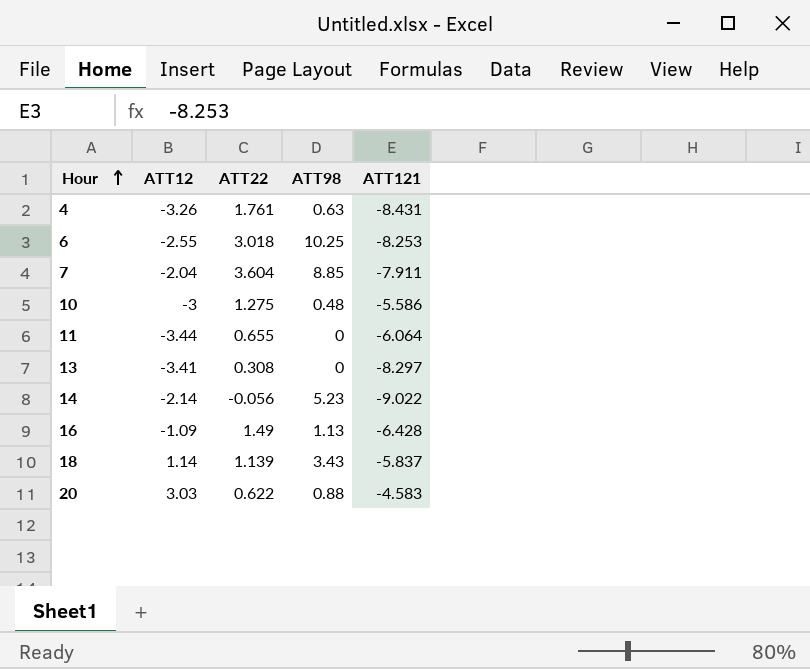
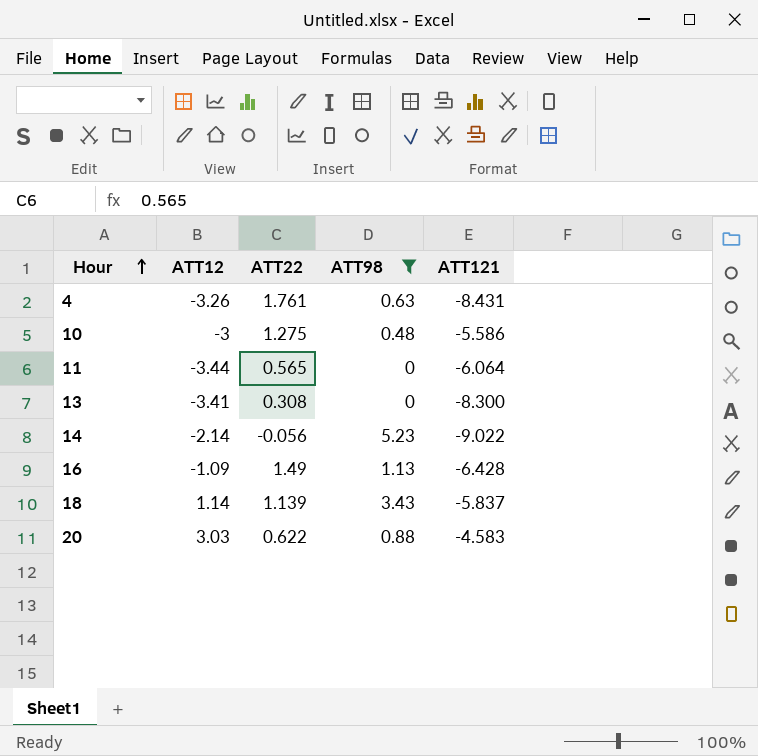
filter: none -> ATT98 <= 5.23
11 | ATT22: 0.655 -> 0.565
13 | ATT121: -8.297 -> -8.300

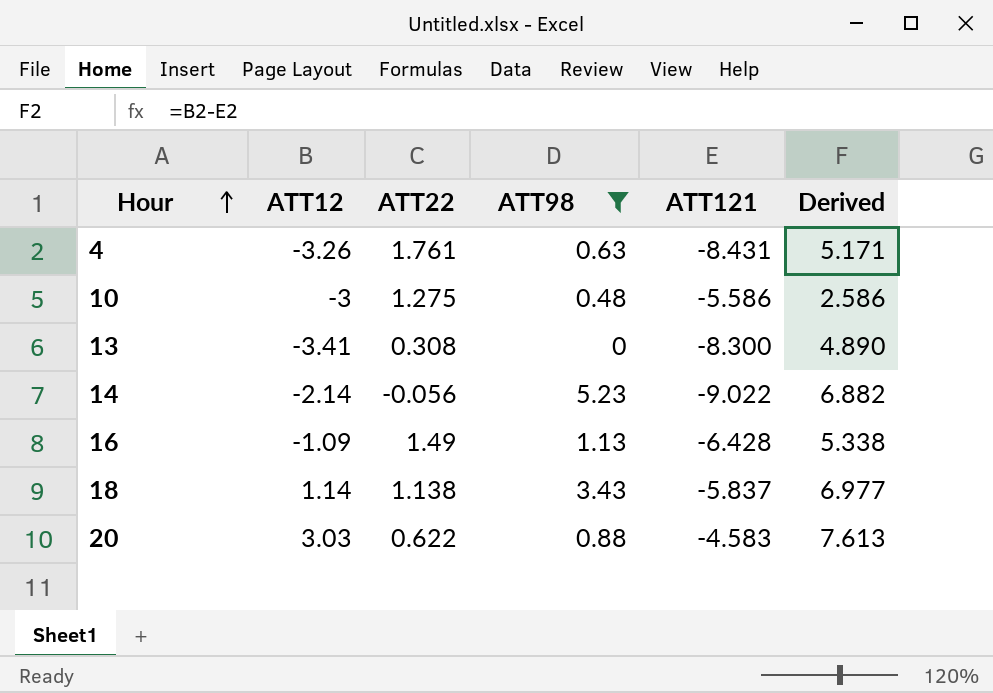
column Derived | formula: none -> [ATT12] - [ATT121]
row 11: -3.44 | 0.565 | 0 | -6.064 -> none
18 | ATT22: 1.139 -> 1.138

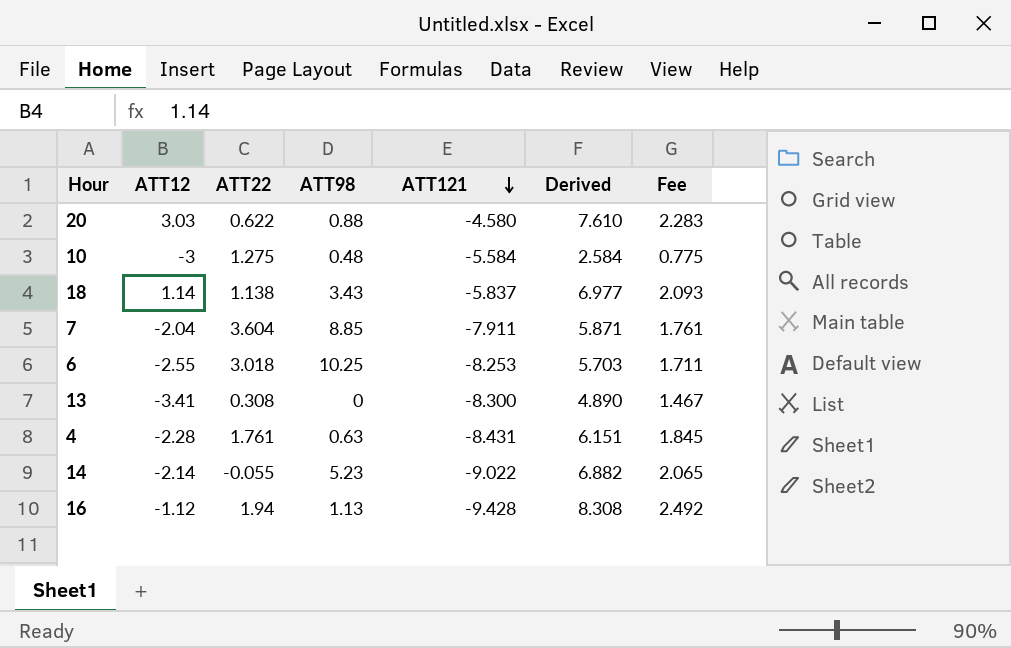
filter: ATT98 <= 5.23 -> none
row order: Hour ascending -> ATT121 descending
column Fee | formula: none -> [Derived] * 0.3
20 | ATT121: -4.583 -> -4.580
20 | Derived: 7.613 -> 7.610
10 | ATT121: -5.586 -> -5.584
10 | Derived: 2.586 -> 2.584
4 | ATT12: -3.26 -> -2.28
4 | Derived: 5.171 -> 6.151
14 | ATT22: -0.056 -> -0.055
16 | ATT12: -1.09 -> -1.12
16 | ATT22: 1.49 -> 1.94
16 | ATT121: -6.428 -> -9.428
16 | Derived: 5.338 -> 8.308

